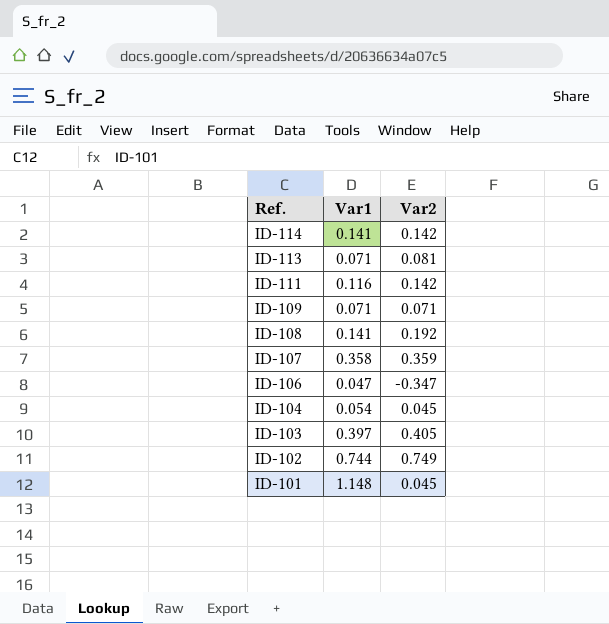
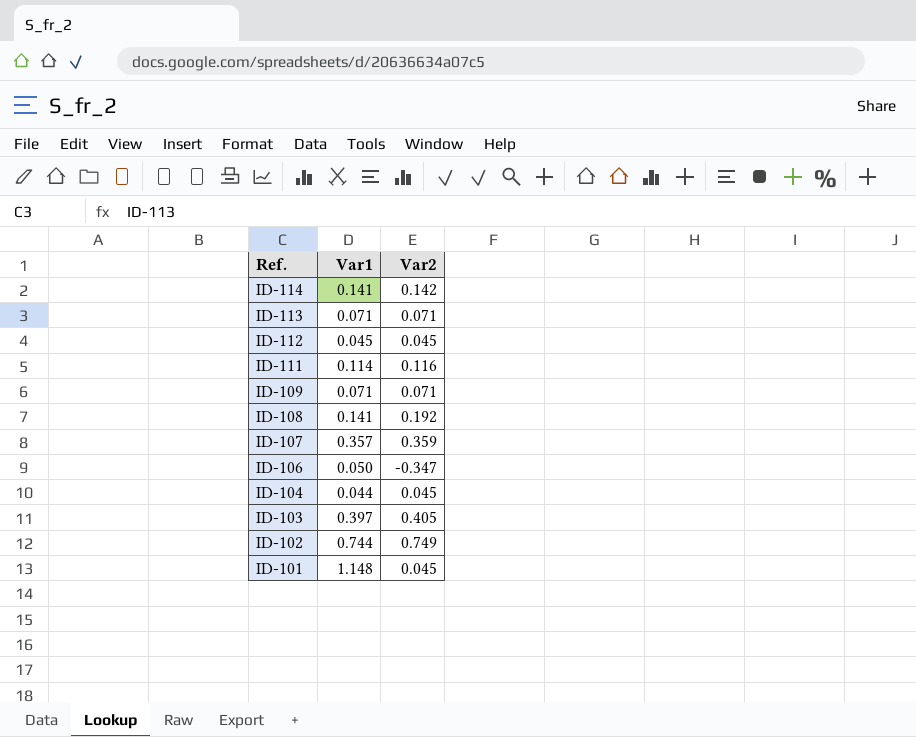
ID-113 | Var2: 0.081 -> 0.071
row ID-112: none -> 0.045 | 0.045
ID-111 | Var1: 0.116 -> 0.114
ID-111 | Var2: 0.142 -> 0.116
ID-107 | Var1: 0.358 -> 0.357
ID-106 | Var1: 0.047 -> 0.050
ID-104 | Var1: 0.054 -> 0.044

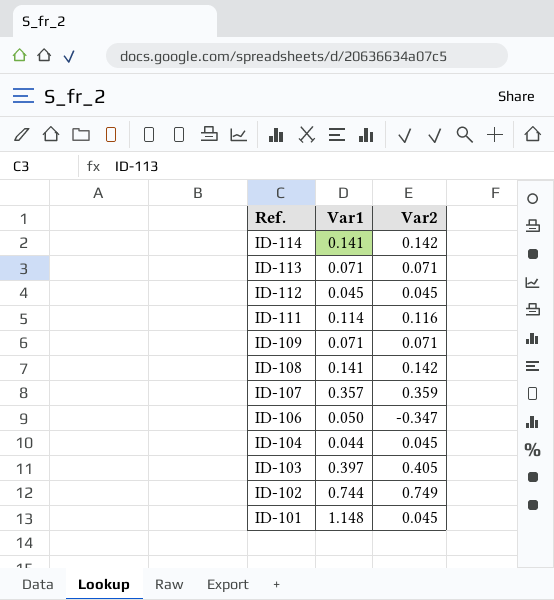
ID-108 | Var2: 0.192 -> 0.142

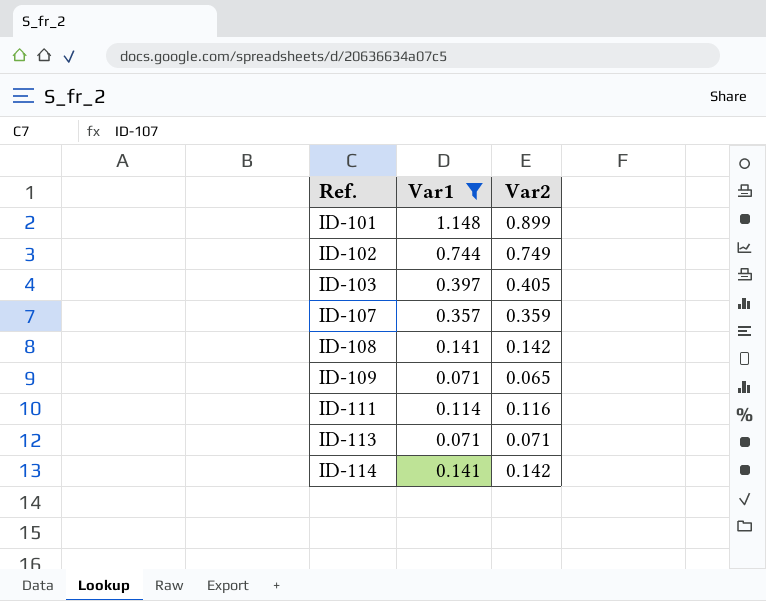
filter: none -> Var1 >= 0.071
row order: Ref. descending -> Ref. ascending
ID-101 | Var2: 0.045 -> 0.899
ID-109 | Var2: 0.071 -> 0.065

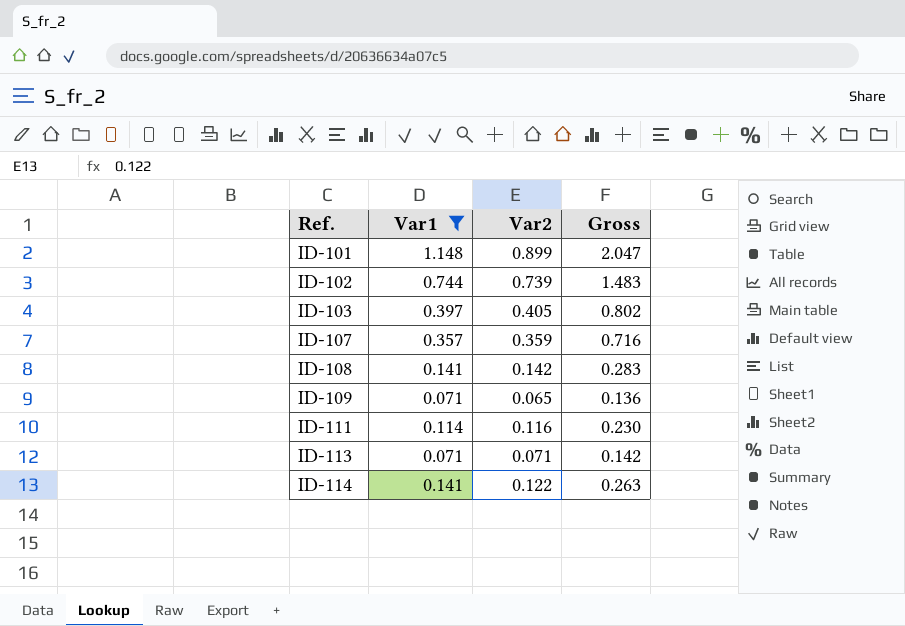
column Gross | formula: none -> [Var1] + [Var2]
ID-102 | Var2: 0.749 -> 0.739
ID-114 | Var2: 0.142 -> 0.122

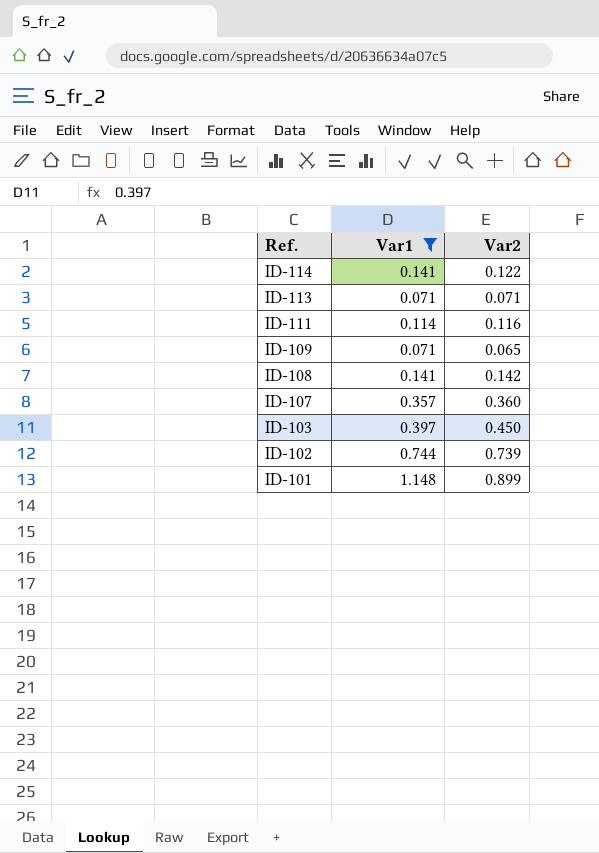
row order: Ref. ascending -> Ref. descending
column Gross | formula: [Var1] + [Var2] -> none
ID-107 | Var2: 0.359 -> 0.360
ID-103 | Var2: 0.405 -> 0.450

